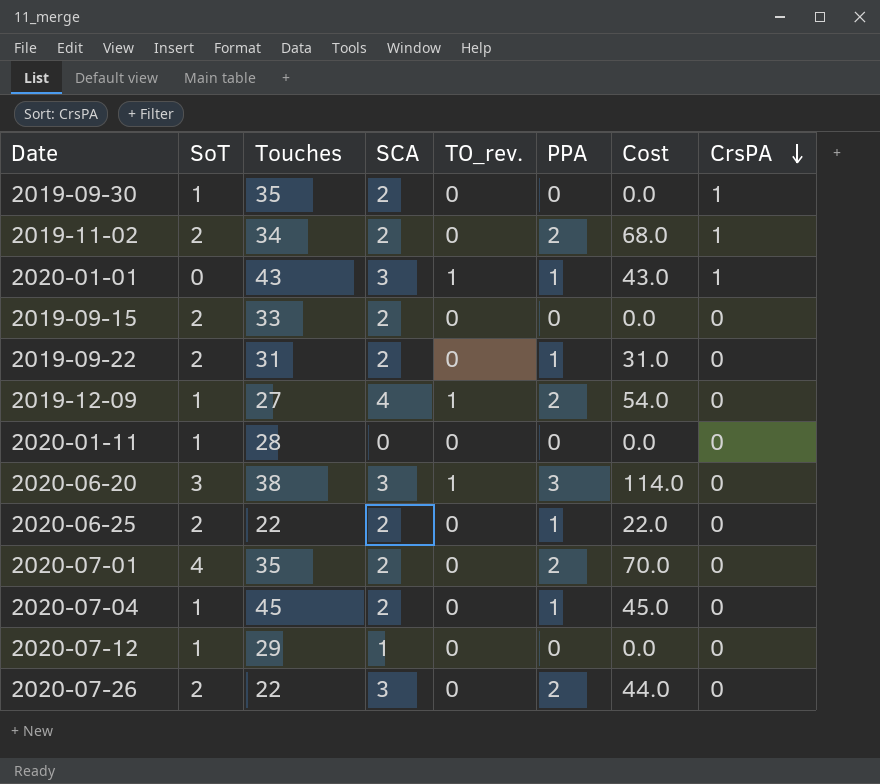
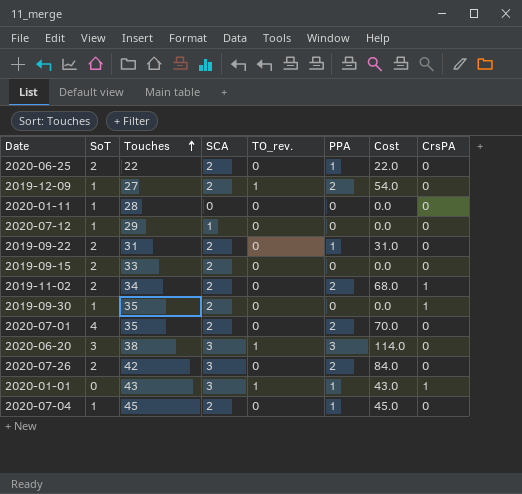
row order: CrsPA descending -> Touches ascending
2019-12-09 | SCA: 4 -> 2
2020-07-26 | Touches: 22 -> 42
2020-07-26 | Cost: 44.0 -> 84.0

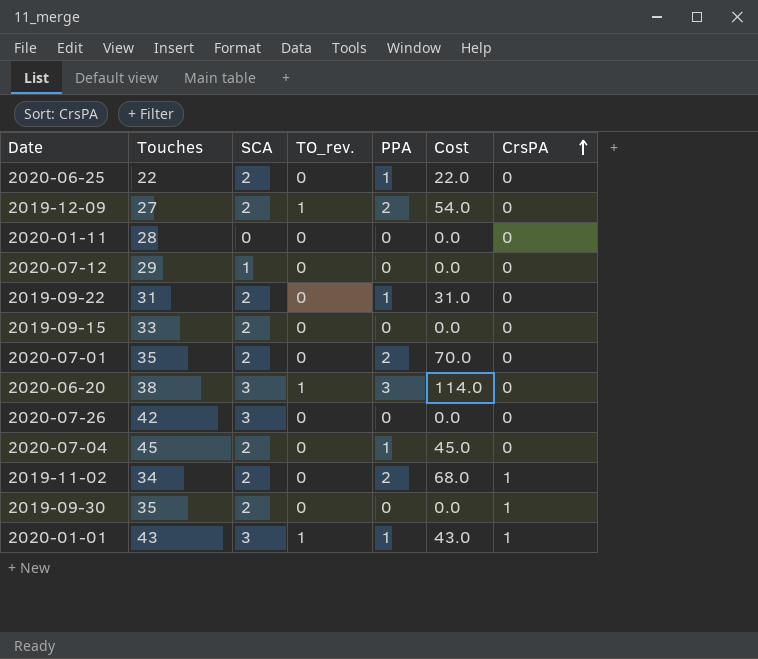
row order: Touches ascending -> CrsPA ascending
column SoT | position: 2 -> none
2020-07-26 | PPA: 2 -> 0
2020-07-26 | Cost: 84.0 -> 0.0

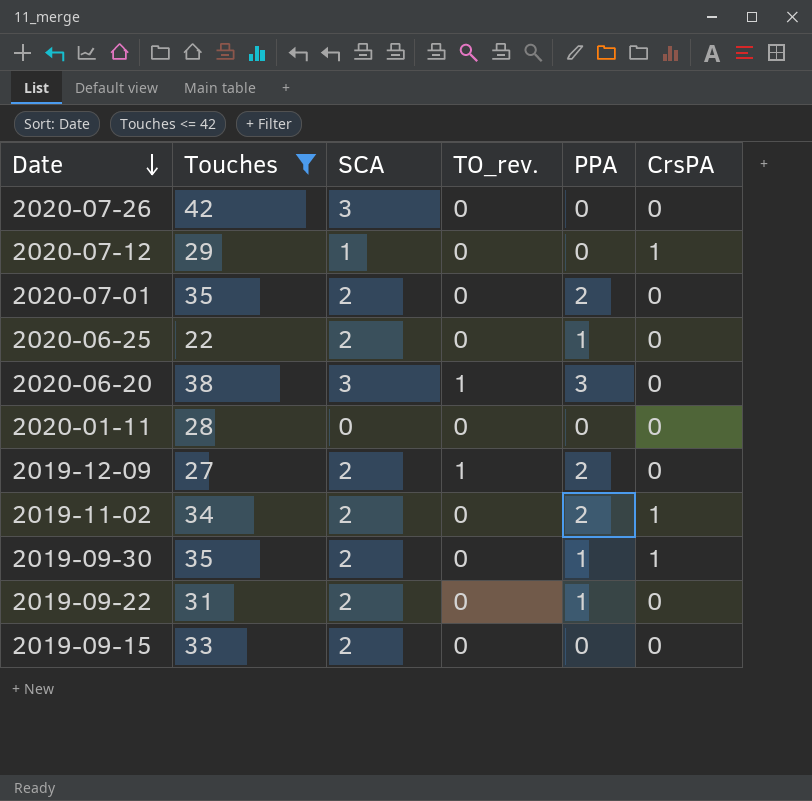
filter: none -> Touches <= 42
row order: CrsPA ascending -> Date descending
column Cost | formula: [Touches] * [PPA] -> none
2020-07-12 | CrsPA: 0 -> 1
2019-09-30 | PPA: 0 -> 1

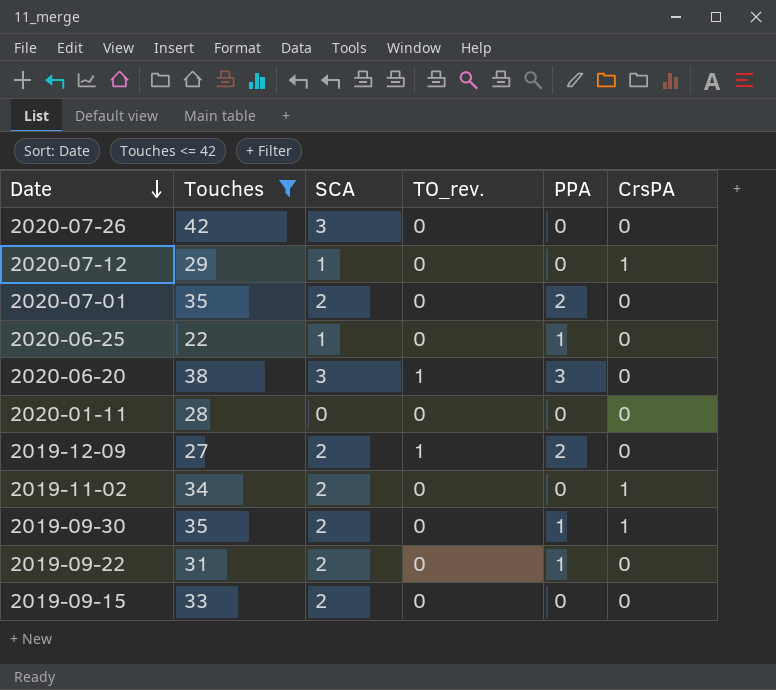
2020-06-25 | SCA: 2 -> 1
2019-11-02 | PPA: 2 -> 0

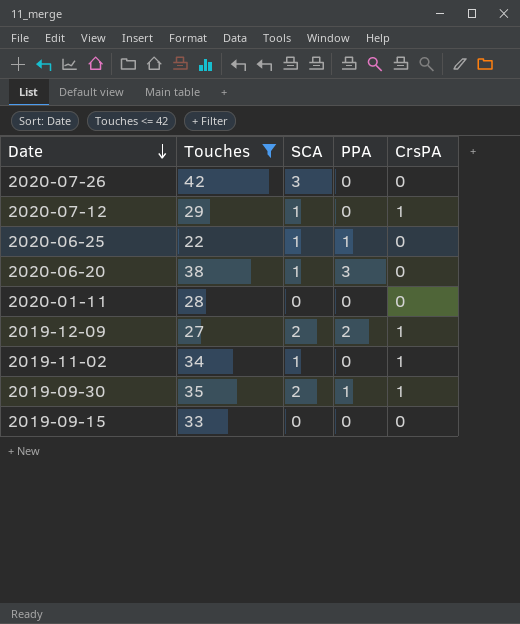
column TO_rev. | position: 4 -> none
row 2020-07-01: 35 | 2 | 0 | 2 | 0 -> none
row 2019-09-22: 31 | 2 | 0 | 1 | 0 -> none
2020-06-20 | SCA: 3 -> 1
2019-12-09 | CrsPA: 0 -> 1
2019-11-02 | SCA: 2 -> 1
2019-09-15 | SCA: 2 -> 0

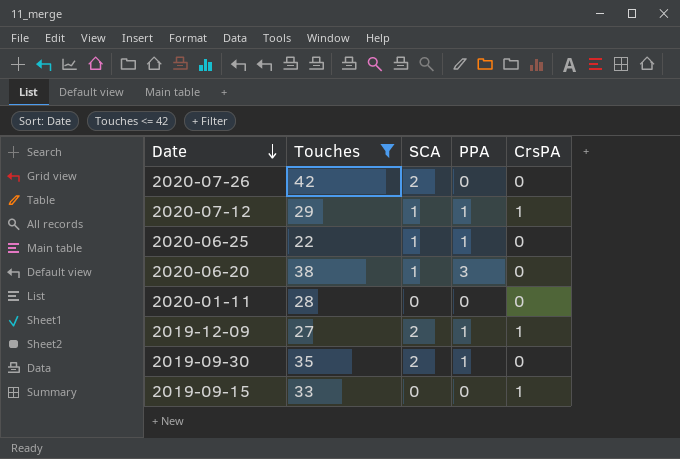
row 2019-11-02: 34 | 1 | 0 | 1 -> none
2020-07-26 | SCA: 3 -> 2
2020-07-12 | PPA: 0 -> 1
2019-12-09 | PPA: 2 -> 1
2019-09-30 | CrsPA: 1 -> 0
2019-09-15 | CrsPA: 0 -> 1

